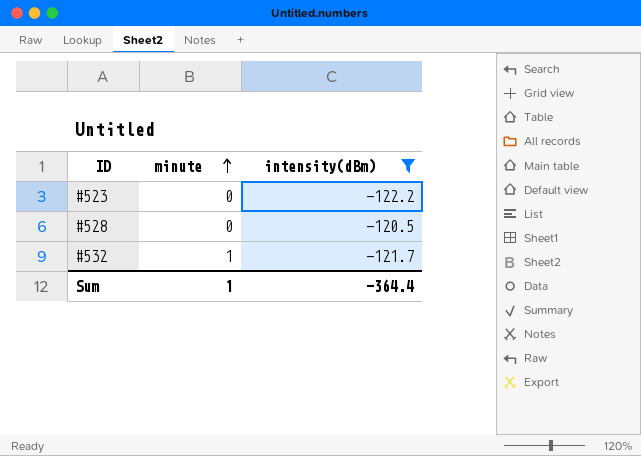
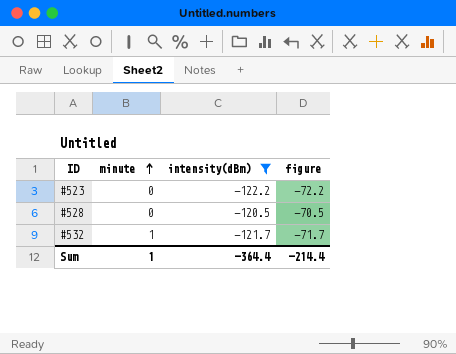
column figure | formula: none -> [intensity(dBm)] + 50

